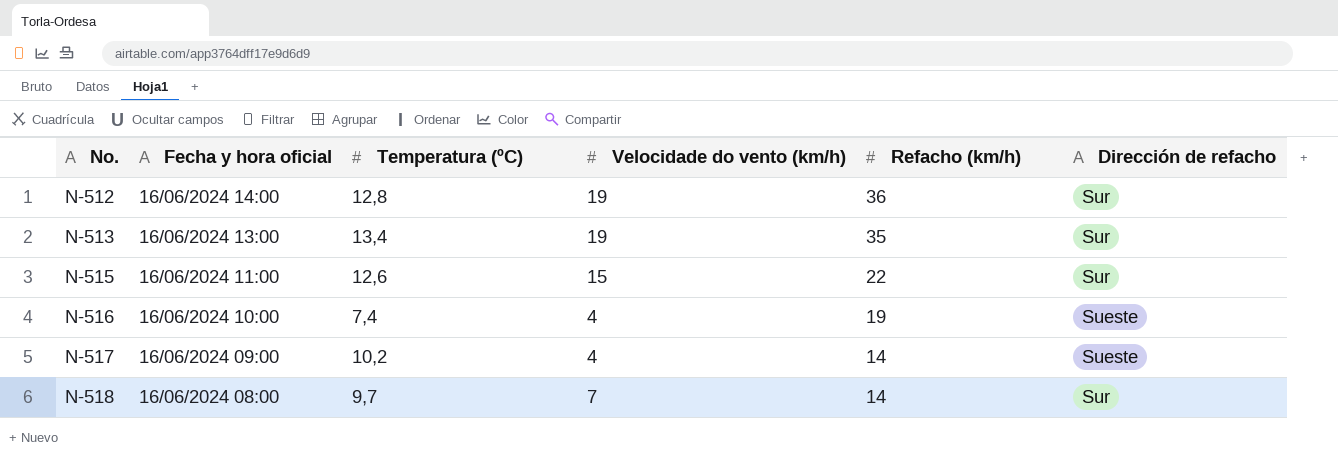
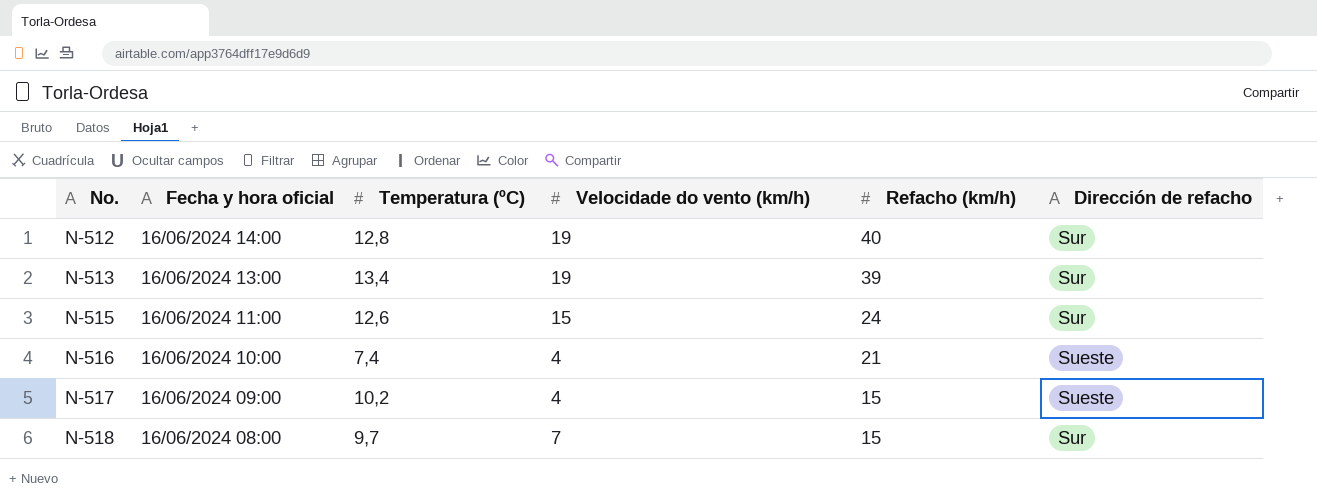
N-512 | Refacho (km/h): 36 -> 40
N-513 | Refacho (km/h): 35 -> 39
N-515 | Refacho (km/h): 22 -> 24
N-516 | Refacho (km/h): 19 -> 21
N-517 | Refacho (km/h): 14 -> 15
N-518 | Refacho (km/h): 14 -> 15

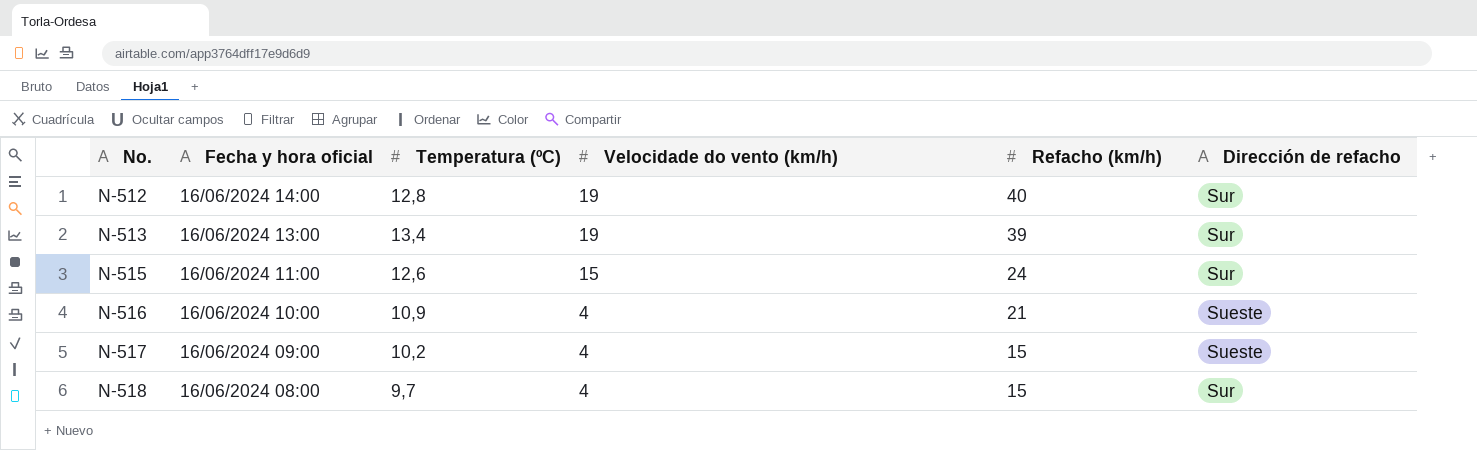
N-516 | Temperatura (ºC): 7,4 -> 10,9
N-518 | Velocidade do vento (km/h): 7 -> 4

